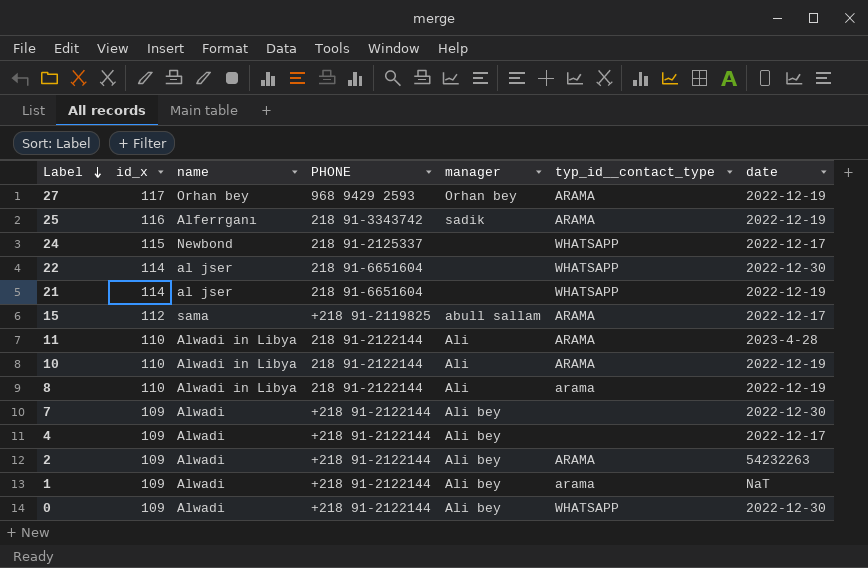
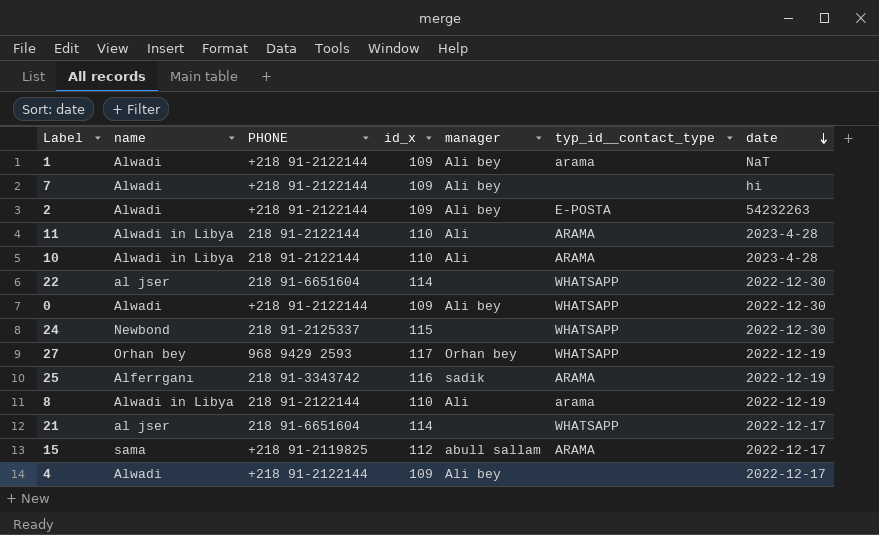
row order: Label descending -> date descending
column id_x | position: 2 -> 4
7 | date: 2022-12-30 -> hi
2 | typ_id__contact_type: ARAMA -> E-POSTA
10 | date: 2022-12-19 -> 2023-4-28
24 | date: 2022-12-17 -> 2022-12-30
27 | typ_id__contact_type: ARAMA -> WHATSAPP
21 | date: 2022-12-19 -> 2022-12-17

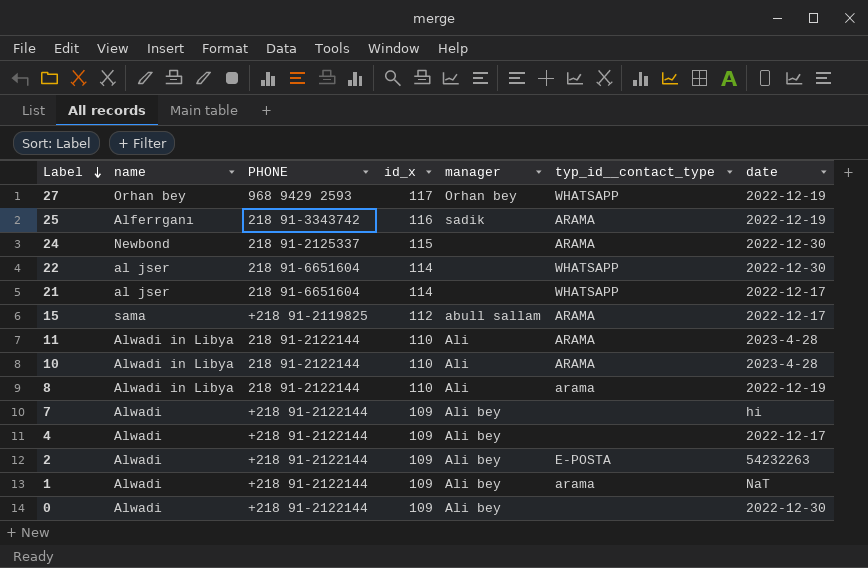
row order: date descending -> Label descending
24 | typ_id__contact_type: WHATSAPP -> ARAMA
0 | typ_id__contact_type: WHATSAPP -> none

